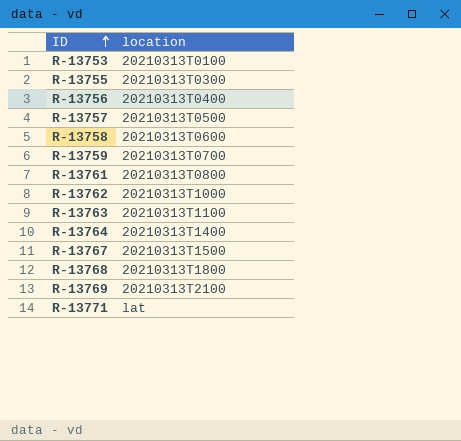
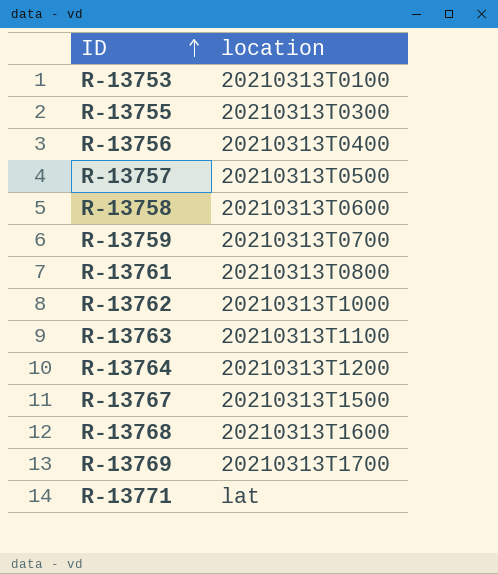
R-13764 | location: 20210313T1400 -> 20210313T1200
R-13768 | location: 20210313T1800 -> 20210313T1600
R-13769 | location: 20210313T2100 -> 20210313T1700

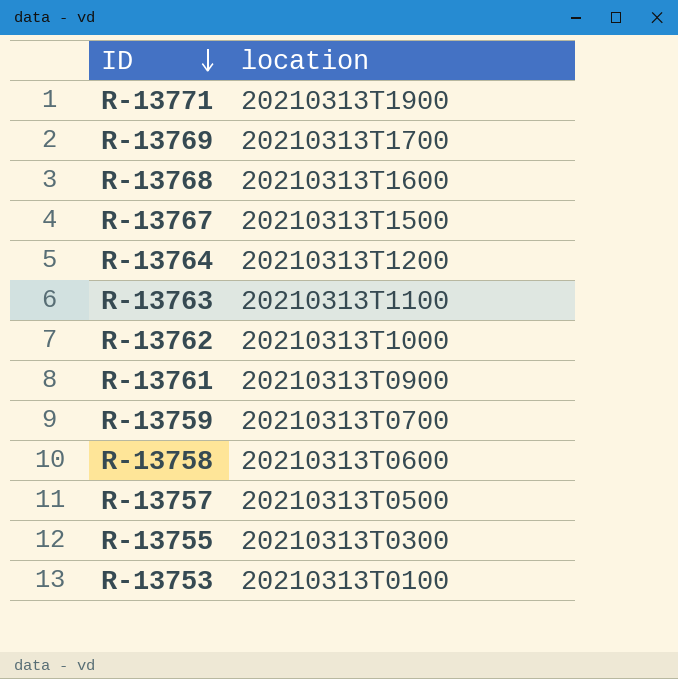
row order: ID ascending -> ID descending
row R-13756: 20210313T0400 -> none
R-13771 | location: lat -> 20210313T1900
R-13761 | location: 20210313T0800 -> 20210313T0900

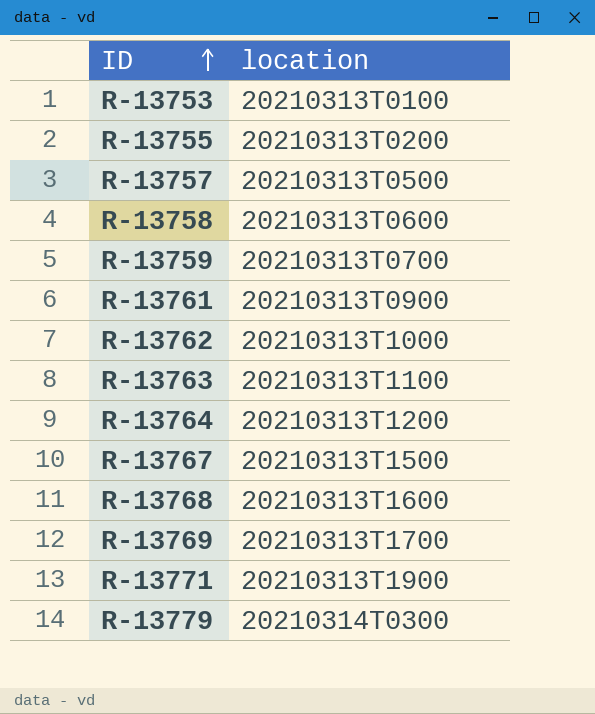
row order: ID descending -> ID ascending
R-13755 | location: 20210313T0300 -> 20210313T0200
row R-13779: none -> 20210314T0300

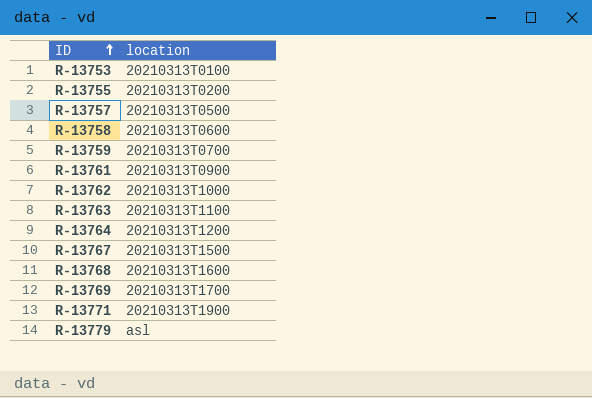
R-13779 | location: 20210314T0300 -> asl

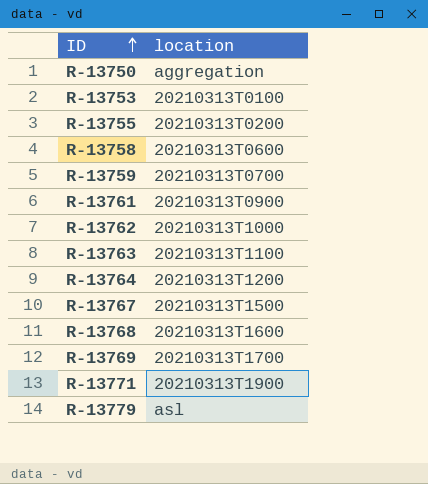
row R-13757: 20210313T0500 -> none
row R-13750: none -> aggregation

